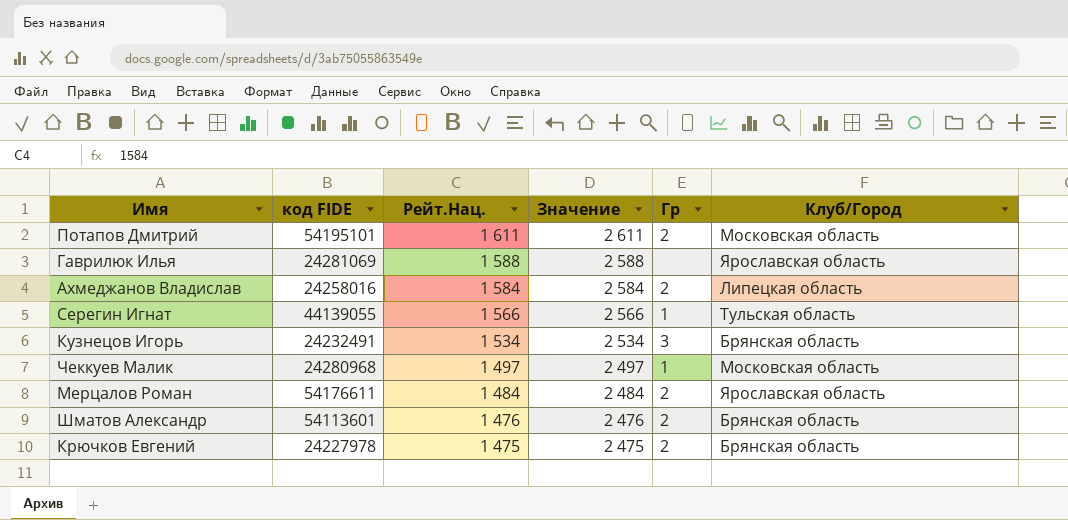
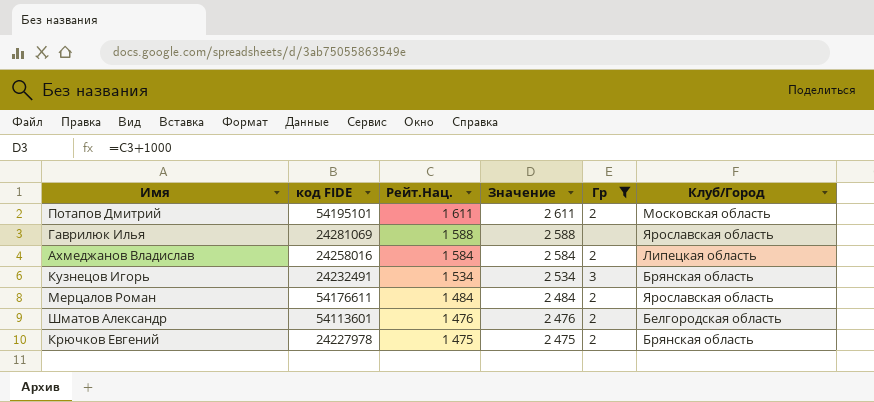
filter: none -> Гр != 1
Шматов Александр | Клуб/Город: Брянская область -> Белгородская область

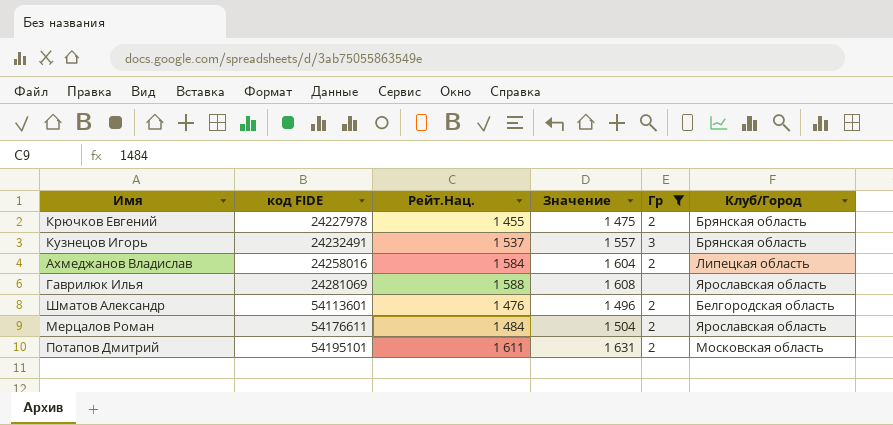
row order: Рейт.Нац. descending -> код FIDE ascending
column Значение | formula: [Рейт.Нац.] + 1000 -> [Рейт.Нац.] + 20
Крючков Евгений | Рейт.Нац.: 1 475 -> 1 455
Кузнецов Игорь | Рейт.Нац.: 1 534 -> 1 537

